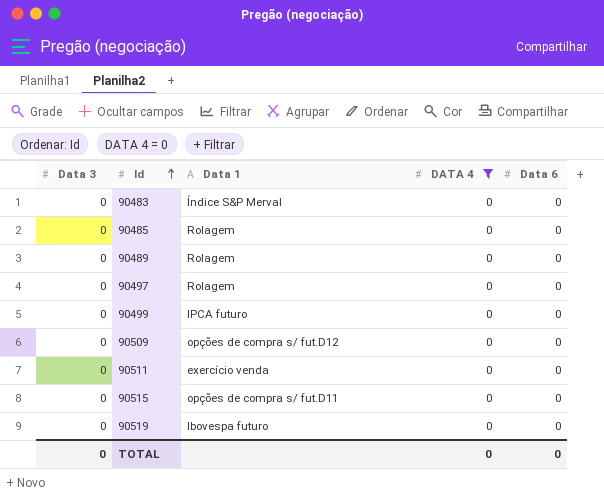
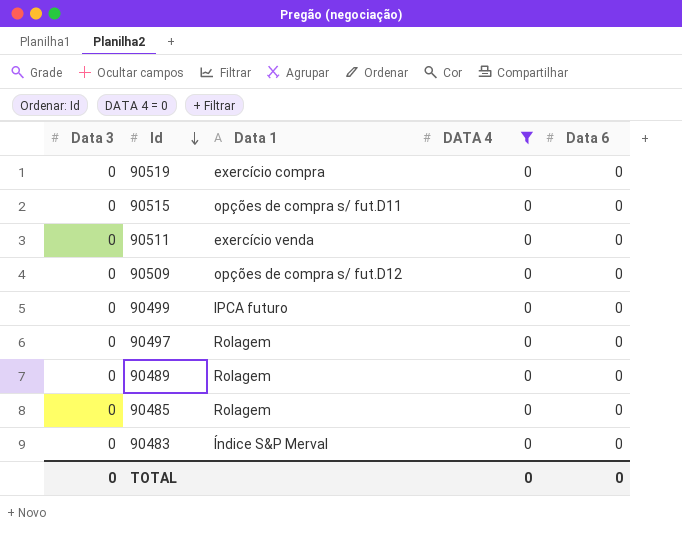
row order: Id ascending -> Id descending
90519 | Data 1: Ibovespa futuro -> exercício compra

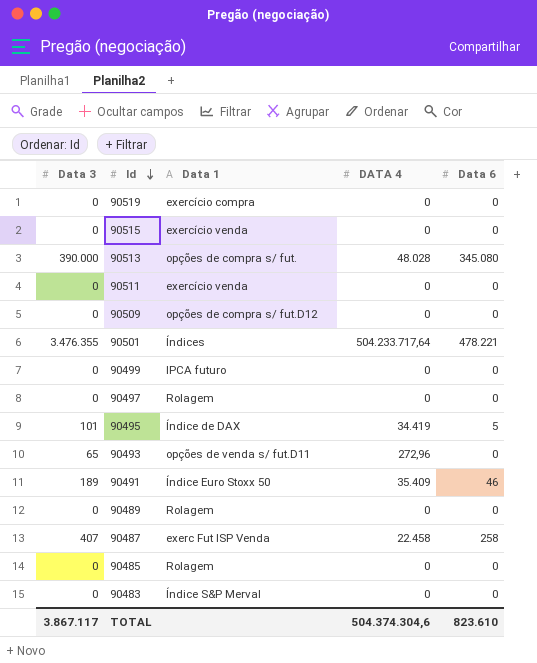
filter: DATA 4 = 0 -> none
90515 | Data 1: opções de compra s/ fut.D11 -> exercício venda
TOTAL | Data 3: 0 -> 3.867.117
TOTAL | DATA 4: 0 -> 504.374.304,6
TOTAL | Data 6: 0 -> 823.610

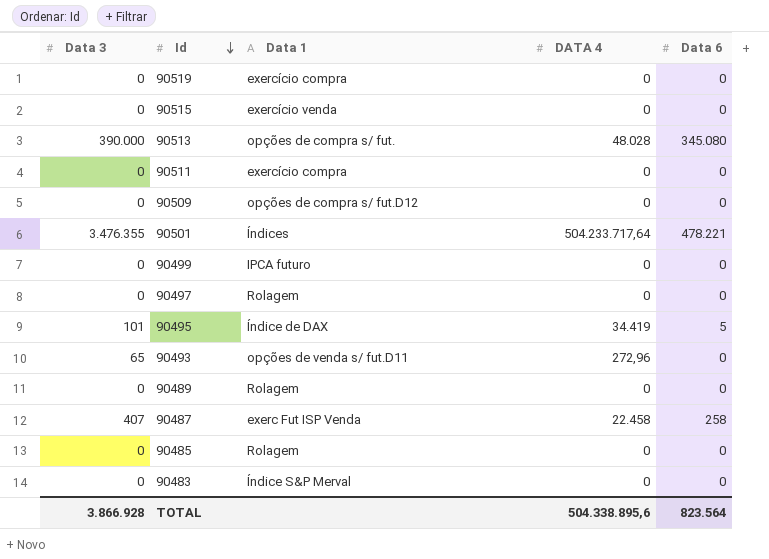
row 90491: 189 | Índice Euro Stoxx 50 | 35.409 | 46 -> none
90511 | Data 1: exercício venda -> exercício compra
TOTAL | Data 3: 3.867.117 -> 3.866.928
TOTAL | DATA 4: 504.374.304,6 -> 504.338.895,6
TOTAL | Data 6: 823.610 -> 823.564

